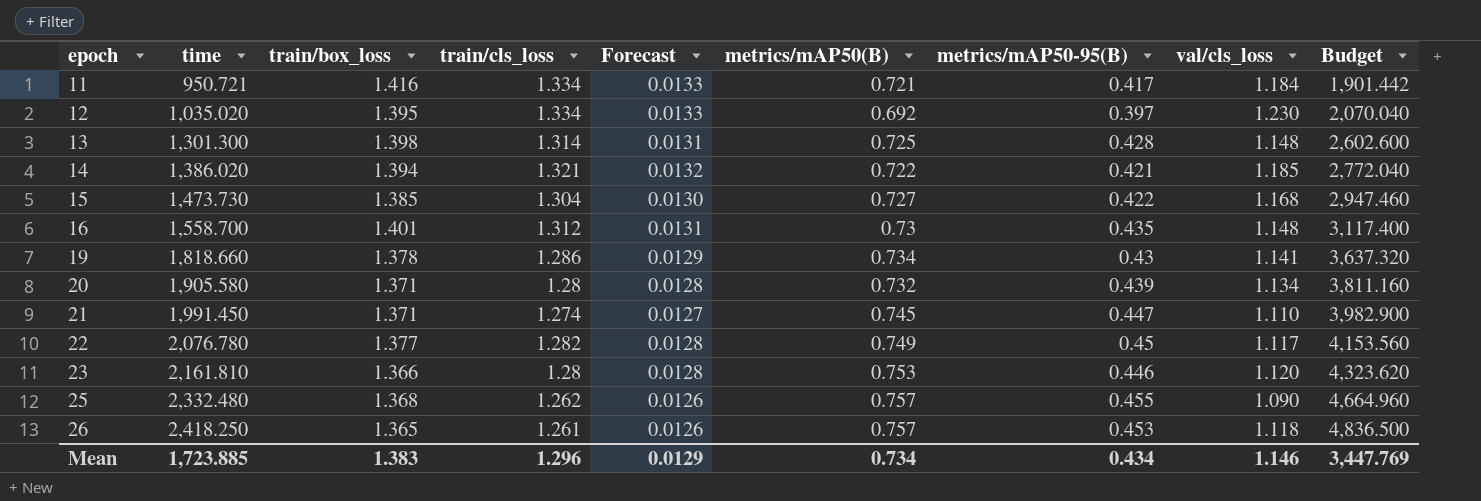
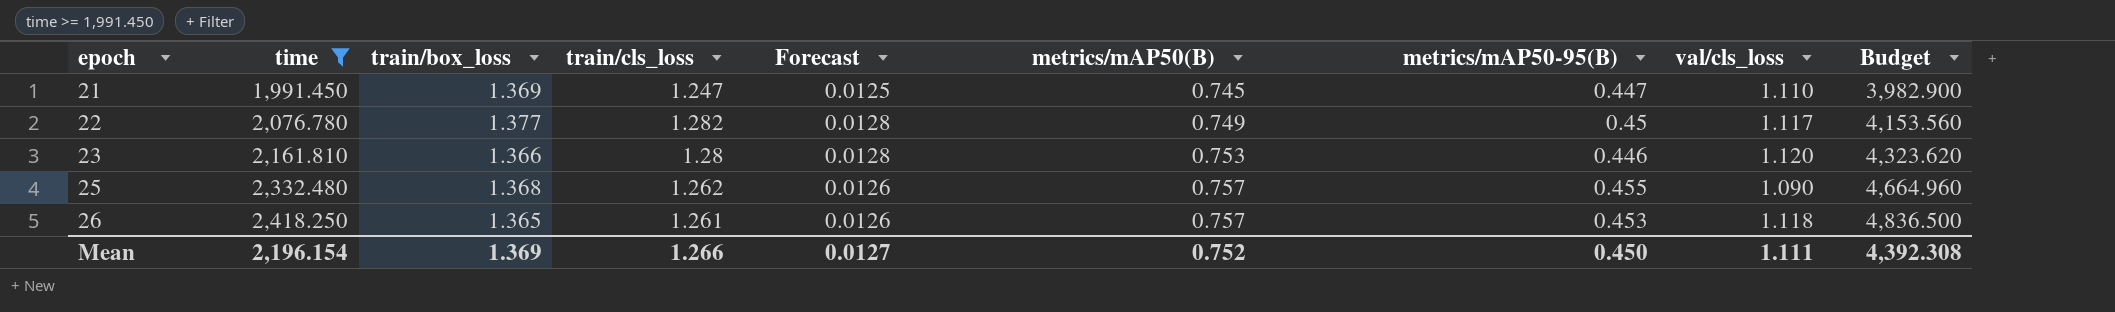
filter: none -> time >= 1,991.450
21 | train/box_loss: 1.371 -> 1.369
21 | train/cls_loss: 1.274 -> 1.247
21 | Forecast: 0.0127 -> 0.0125
Mean | time: 1,723.885 -> 2,196.154
Mean | train/box_loss: 1.383 -> 1.369
Mean | train/cls_loss: 1.296 -> 1.266
Mean | Forecast: 0.0129 -> 0.0127
Mean | metrics/mAP50(B): 0.734 -> 0.752
Mean | metrics/mAP50-95(B): 0.434 -> 0.450
Mean | val/cls_loss: 1.146 -> 1.111
Mean | Budget: 3,447.769 -> 4,392.308

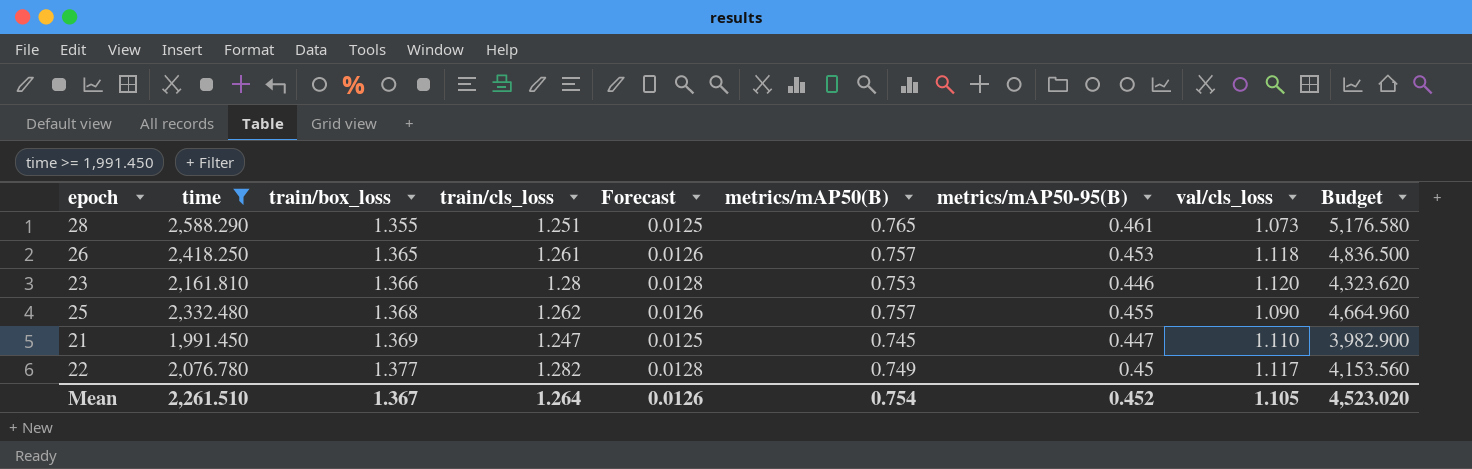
row order: epoch ascending -> train/box_loss ascending
row 28: none -> 2,588.290 | 1.355 | 1.251 | 0.0125 | 0.765 | 0.461 | 1.073 | 5,176.580
Mean | time: 2,196.154 -> 2,261.510
Mean | train/box_loss: 1.369 -> 1.367
Mean | train/cls_loss: 1.266 -> 1.264
Mean | Forecast: 0.0127 -> 0.0126
Mean | metrics/mAP50(B): 0.752 -> 0.754
Mean | metrics/mAP50-95(B): 0.450 -> 0.452
Mean | val/cls_loss: 1.111 -> 1.105
Mean | Budget: 4,392.308 -> 4,523.020

